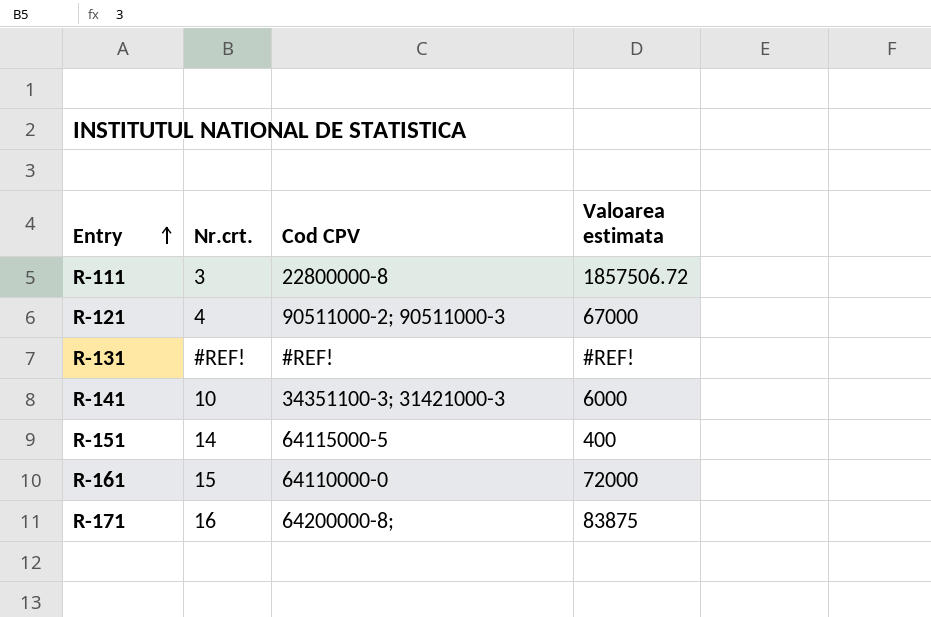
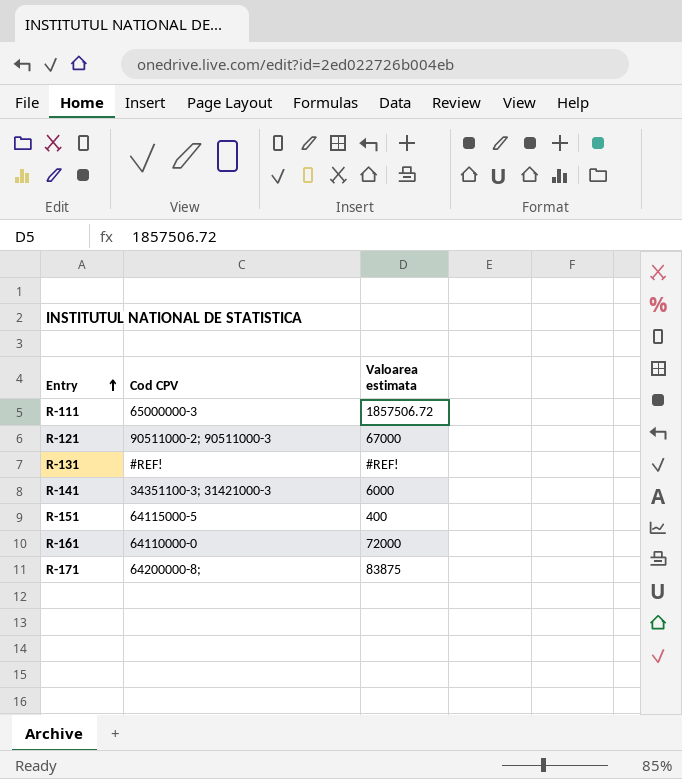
column Nr.crt. | position: 2 -> none
R-111 | Cod CPV: 22800000-8 -> 65000000-3

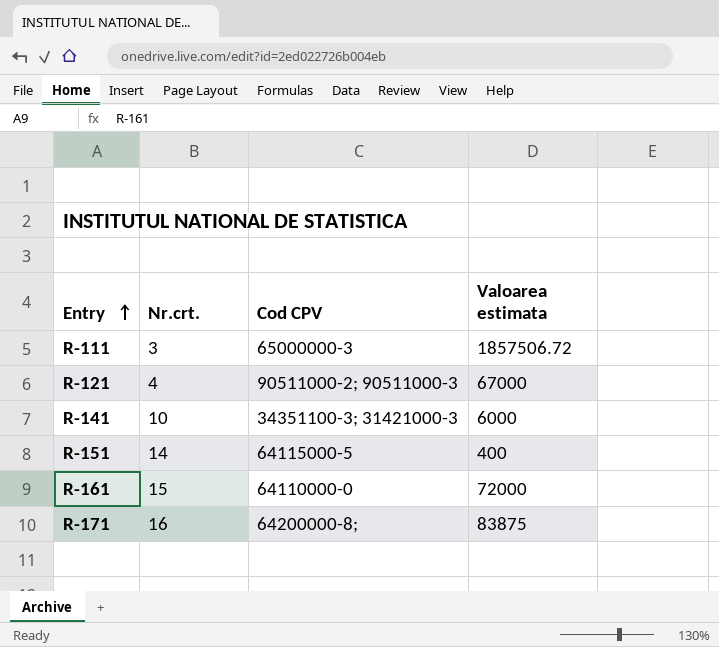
column Nr.crt. | position: none -> 2
row R-131: #REF! | #REF! -> none

